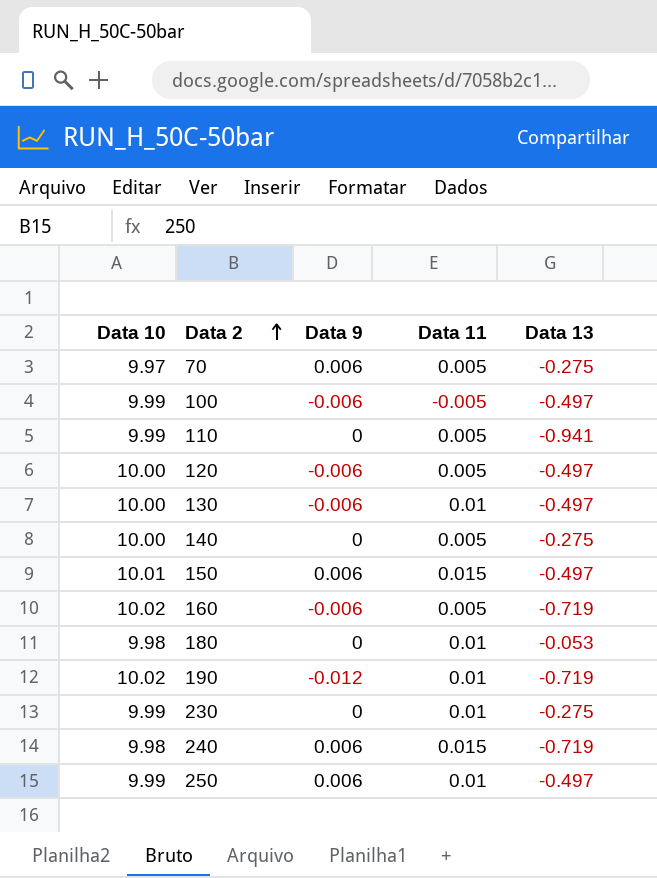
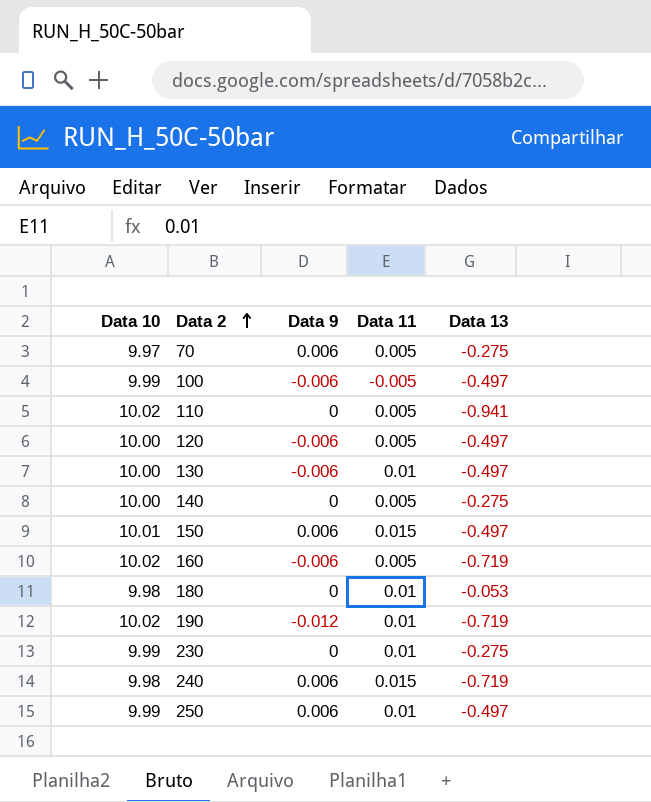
110 | Data 10: 9.99 -> 10.02

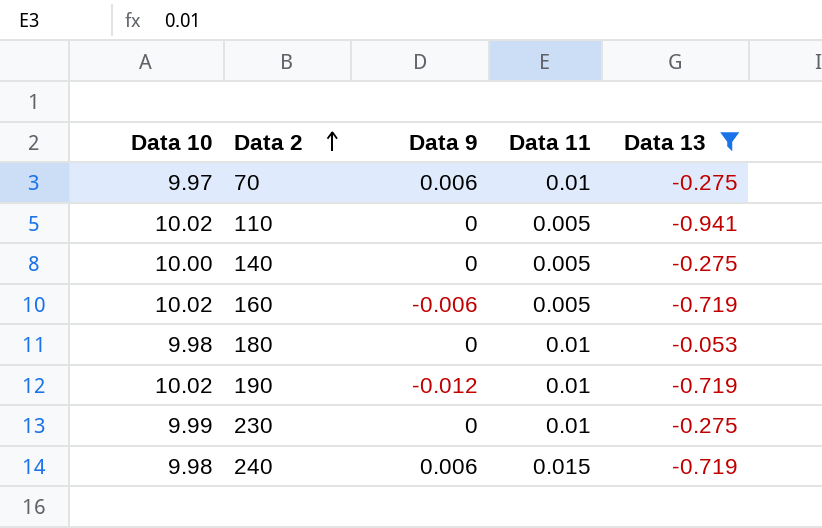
filter: none -> Data 13 != -0.497
70 | Data 11: 0.005 -> 0.01

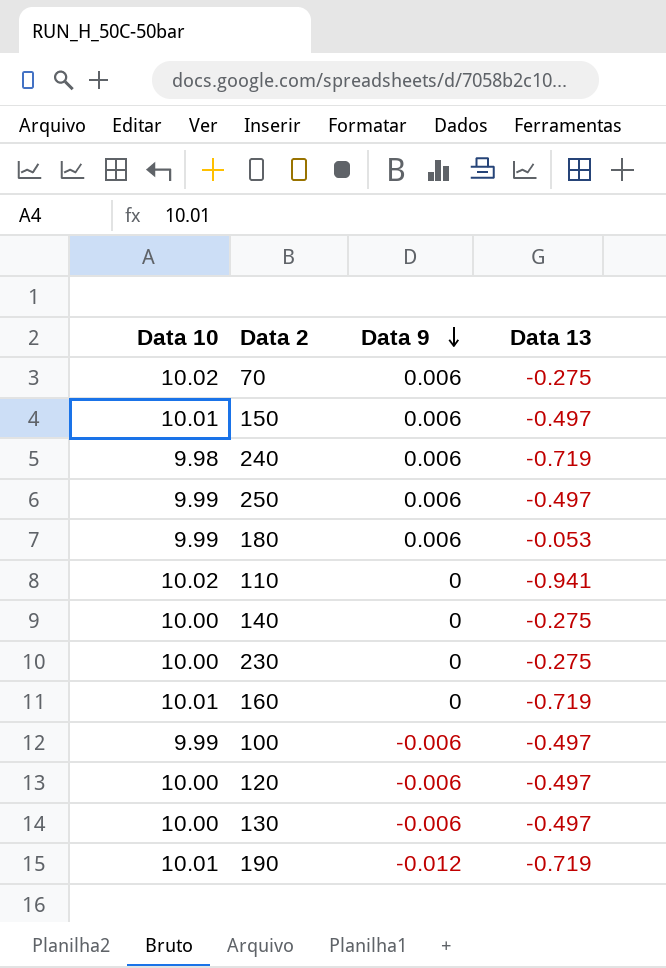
filter: Data 13 != -0.497 -> none
row order: Data 2 ascending -> Data 9 descending
column Data 11 | position: 4 -> none
70 | Data 10: 9.97 -> 10.02
180 | Data 10: 9.98 -> 9.99
180 | Data 9: 0 -> 0.006
230 | Data 10: 9.99 -> 10.00
160 | Data 10: 10.02 -> 10.01
160 | Data 9: -0.006 -> 0
190 | Data 10: 10.02 -> 10.01

